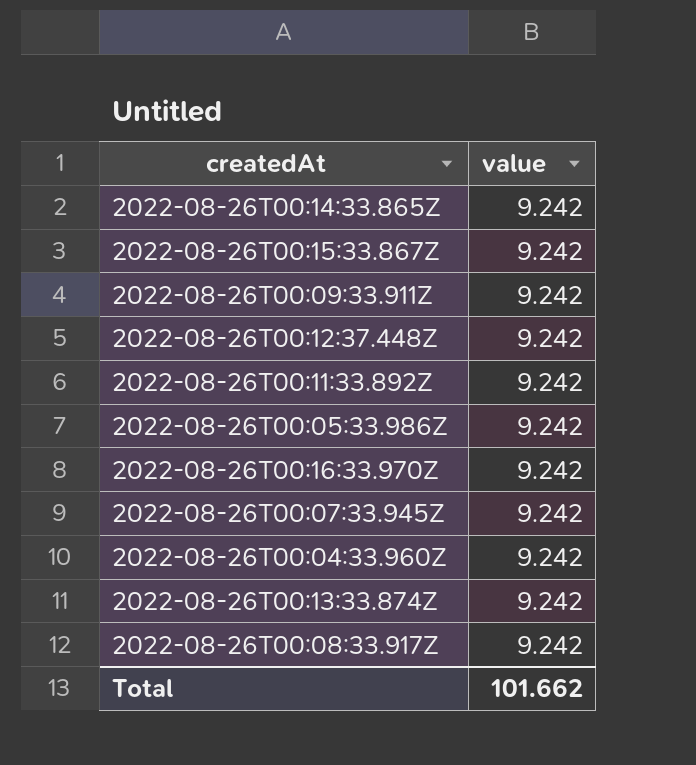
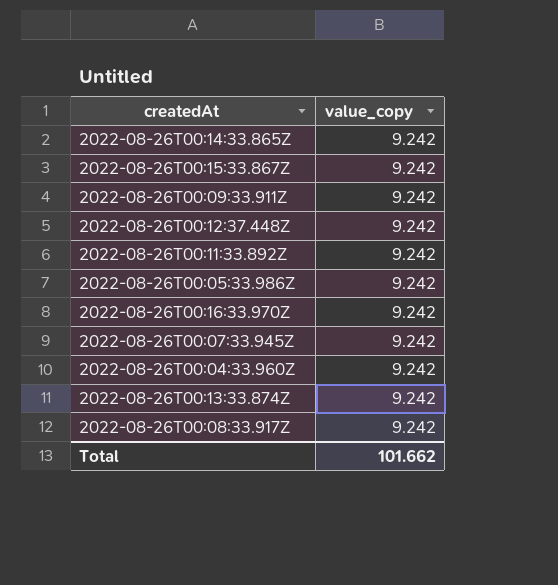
column name: value -> value_copy

